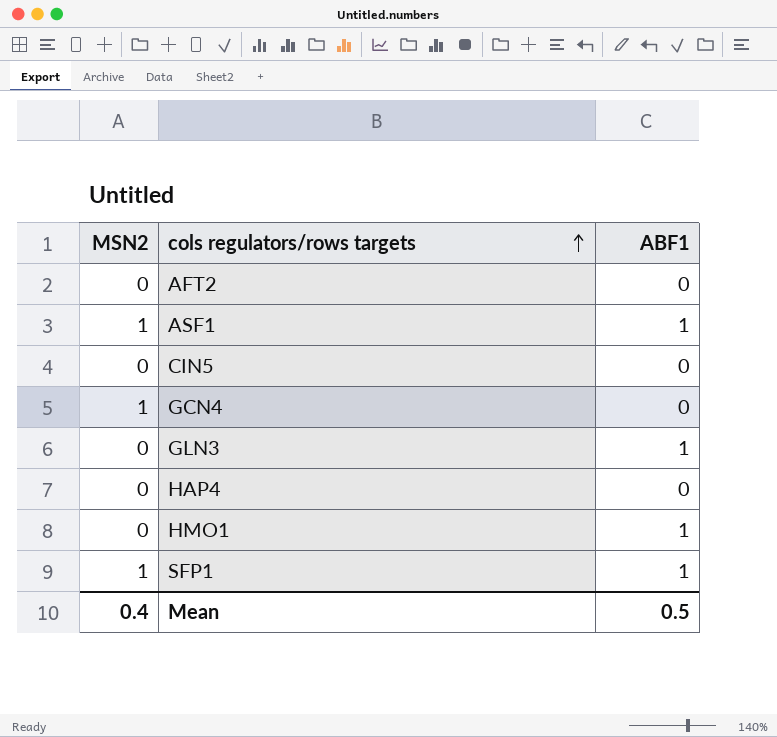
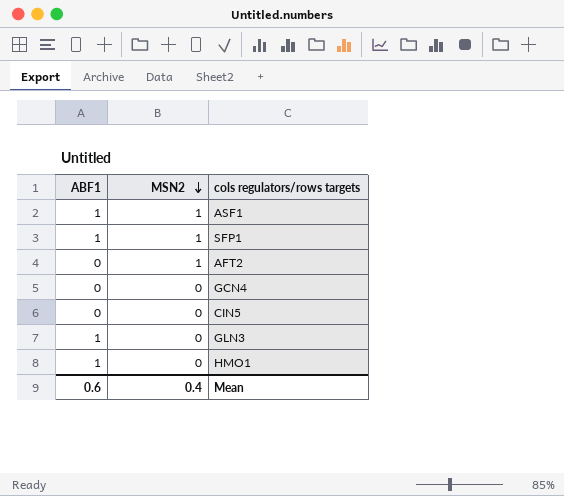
row order: cols regulators/rows targets ascending -> MSN2 descending
column ABF1 | position: 3 -> 1
row HAP4: 0 | 0 -> none
AFT2 | MSN2: 0 -> 1
GCN4 | MSN2: 1 -> 0
Mean | ABF1: 0.5 -> 0.6

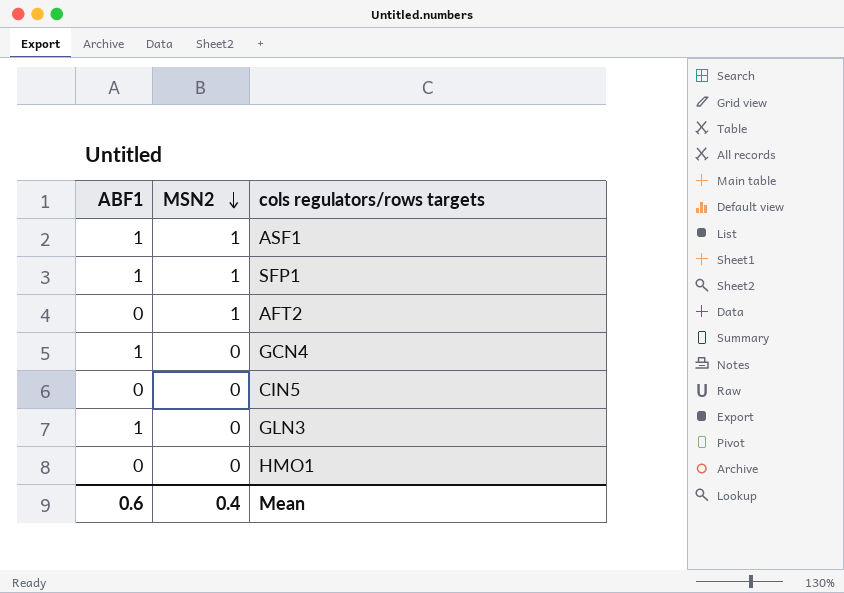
GCN4 | ABF1: 0 -> 1
HMO1 | ABF1: 1 -> 0

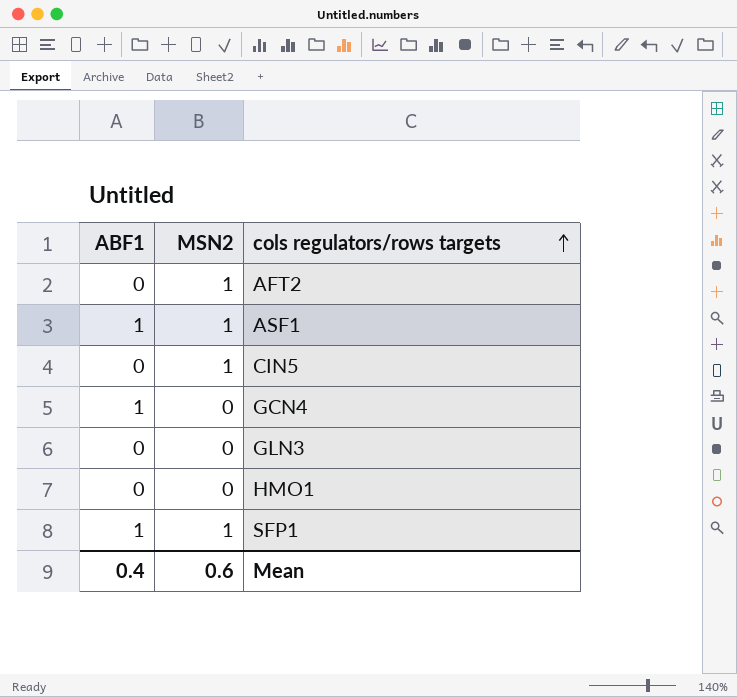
row order: MSN2 descending -> cols regulators/rows targets ascending
CIN5 | MSN2: 0 -> 1
GLN3 | ABF1: 1 -> 0
Mean | ABF1: 0.6 -> 0.4
Mean | MSN2: 0.4 -> 0.6

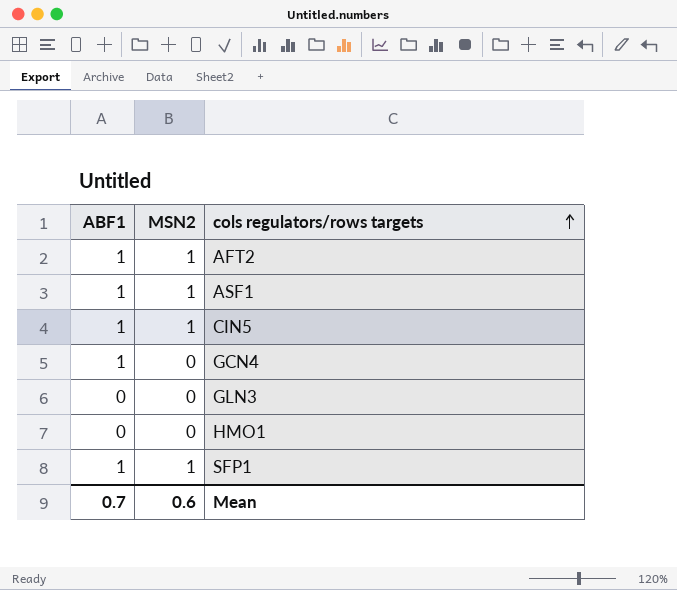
AFT2 | ABF1: 0 -> 1
CIN5 | ABF1: 0 -> 1
Mean | ABF1: 0.4 -> 0.7

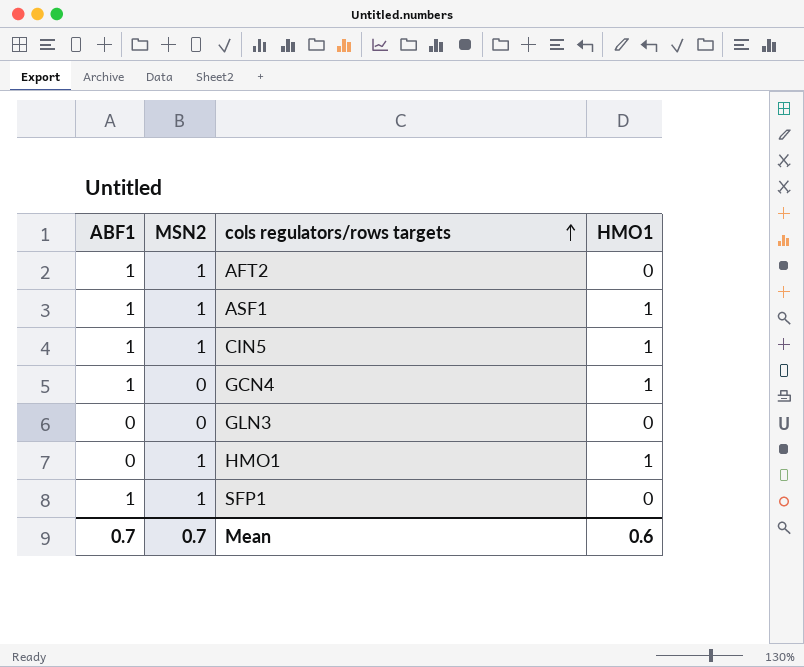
column HMO1 | position: none -> 4
HMO1 | MSN2: 0 -> 1
Mean | MSN2: 0.6 -> 0.7

